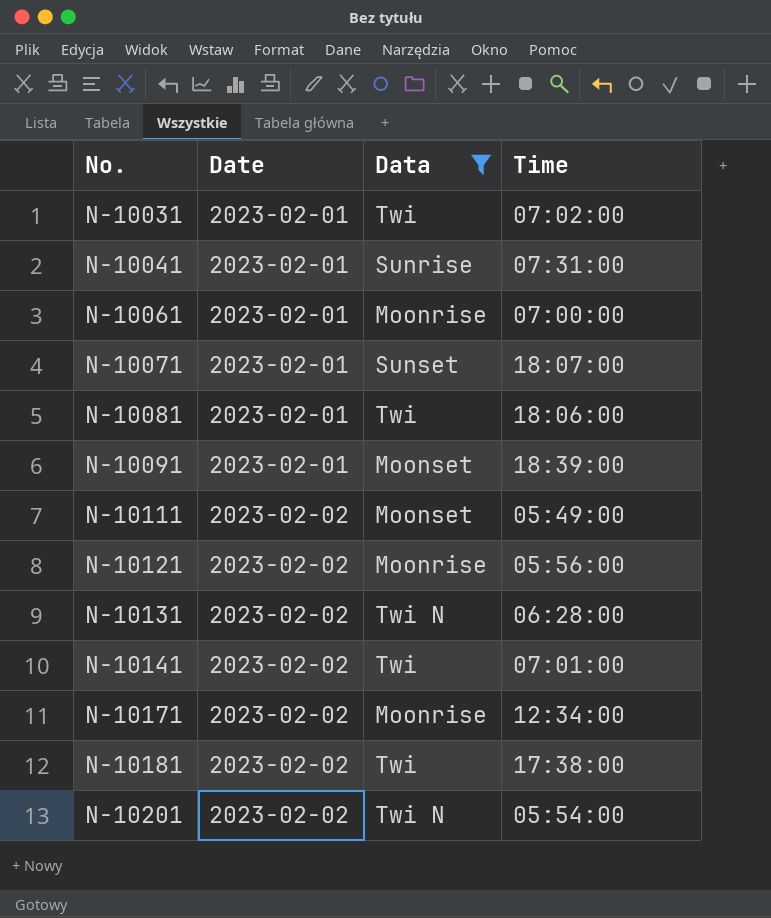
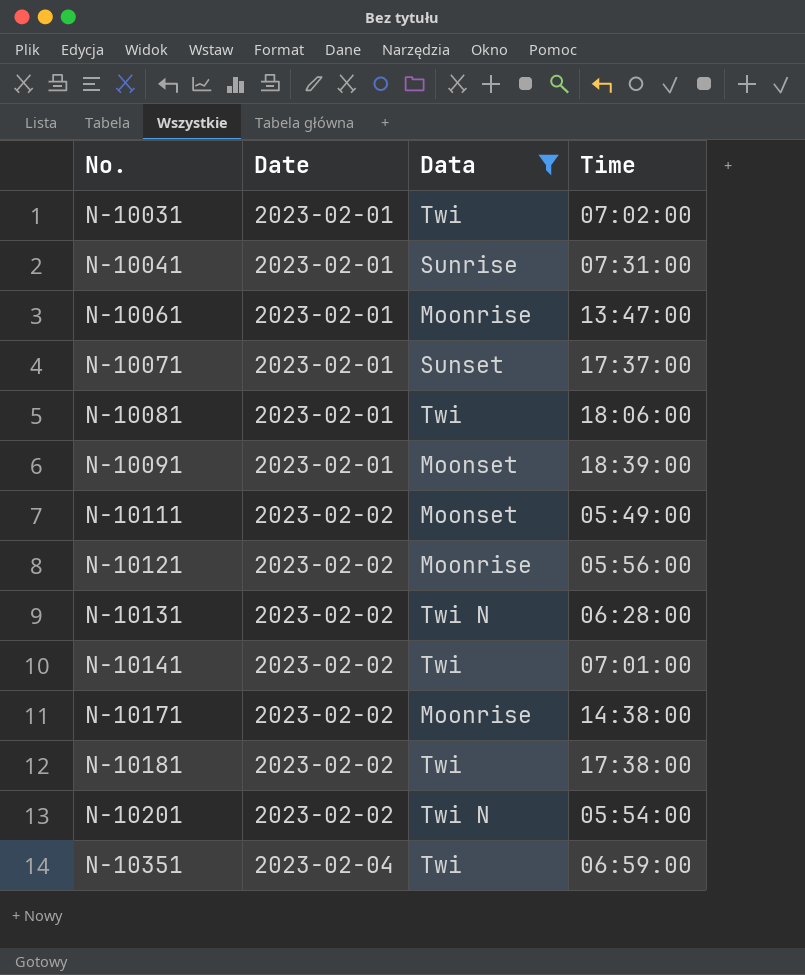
N-10061 | Time: 07:00:00 -> 13:47:00
N-10071 | Time: 18:07:00 -> 17:37:00
N-10171 | Time: 12:34:00 -> 14:38:00
row N-10351: none -> 2023-02-04 | Twi | 06:59:00

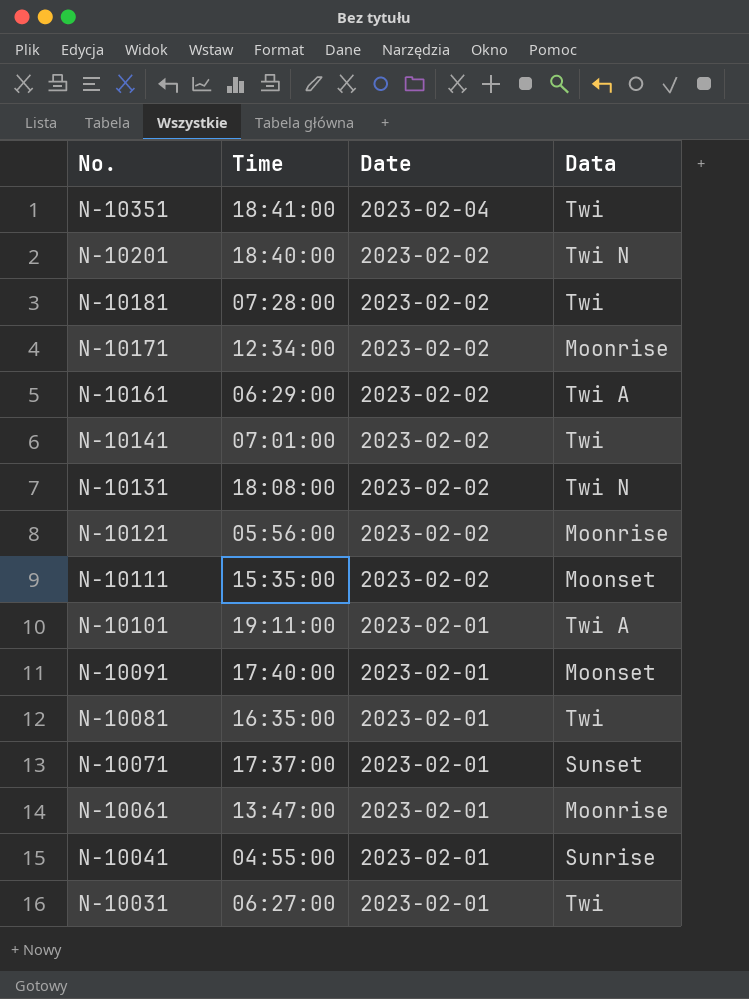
filter: Data != Twi A -> none
row order: No. ascending -> No. descending
column Time | position: 4 -> 2
N-10351 | Time: 06:59:00 -> 18:41:00
N-10201 | Time: 05:54:00 -> 18:40:00
N-10181 | Time: 17:38:00 -> 07:28:00
N-10171 | Time: 14:38:00 -> 12:34:00
N-10131 | Time: 06:28:00 -> 18:08:00
N-10111 | Time: 05:49:00 -> 15:35:00
N-10091 | Time: 18:39:00 -> 17:40:00
N-10081 | Time: 18:06:00 -> 16:35:00
N-10041 | Time: 07:31:00 -> 04:55:00
N-10031 | Time: 07:02:00 -> 06:27:00

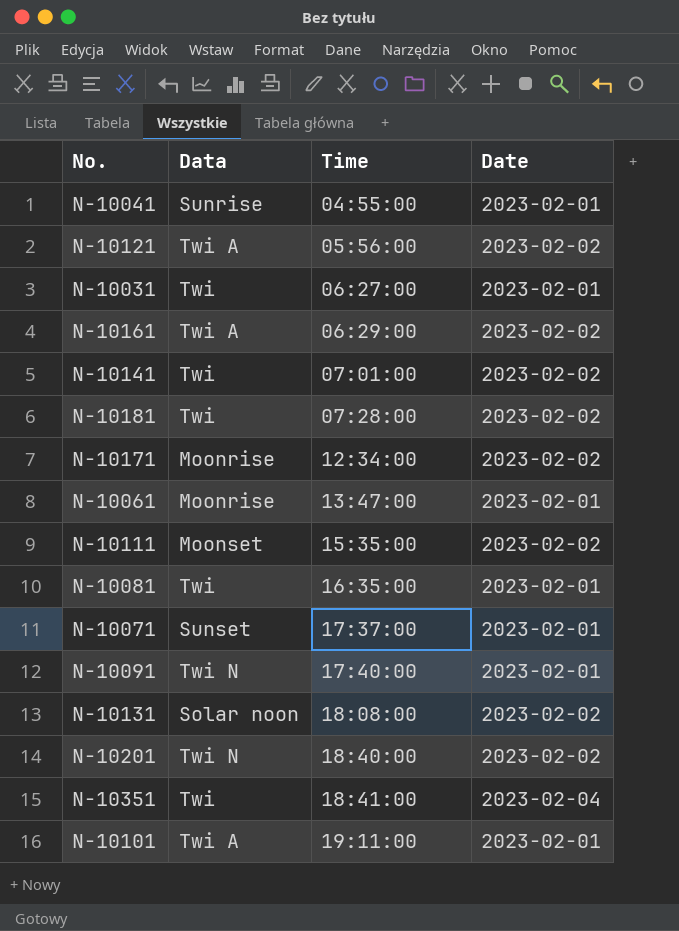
row order: No. descending -> Time ascending
column Data | position: 4 -> 2
N-10121 | Data: Moonrise -> Twi A
N-10091 | Data: Moonset -> Twi N
N-10131 | Data: Twi N -> Solar noon

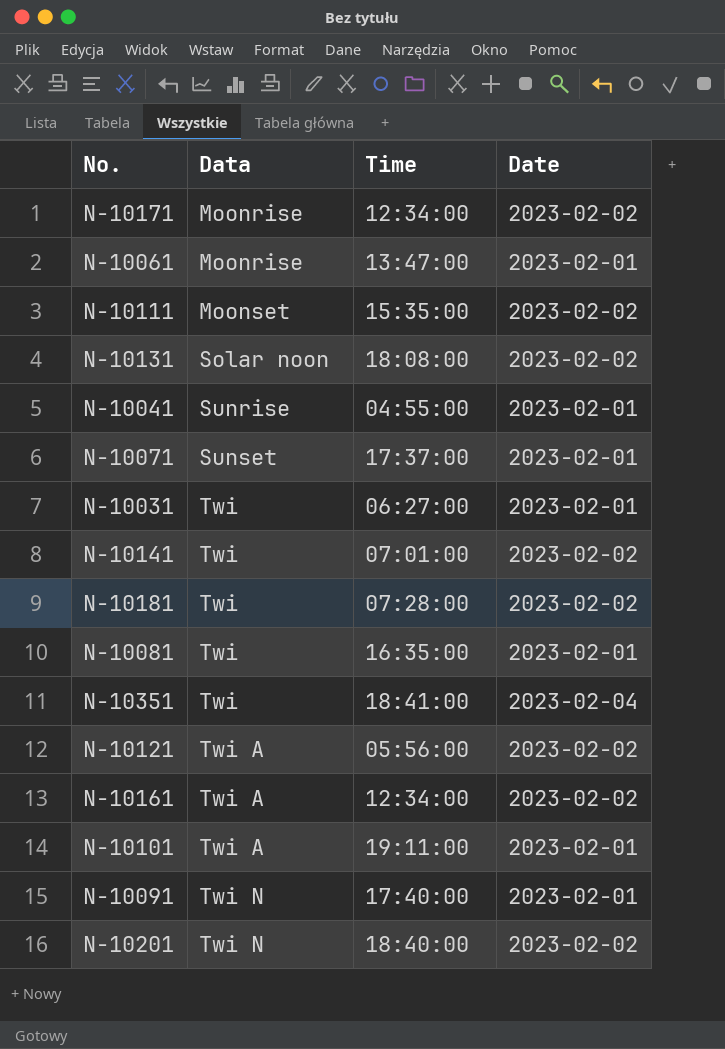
row order: Time ascending -> Data ascending
N-10161 | Time: 06:29:00 -> 12:34:00

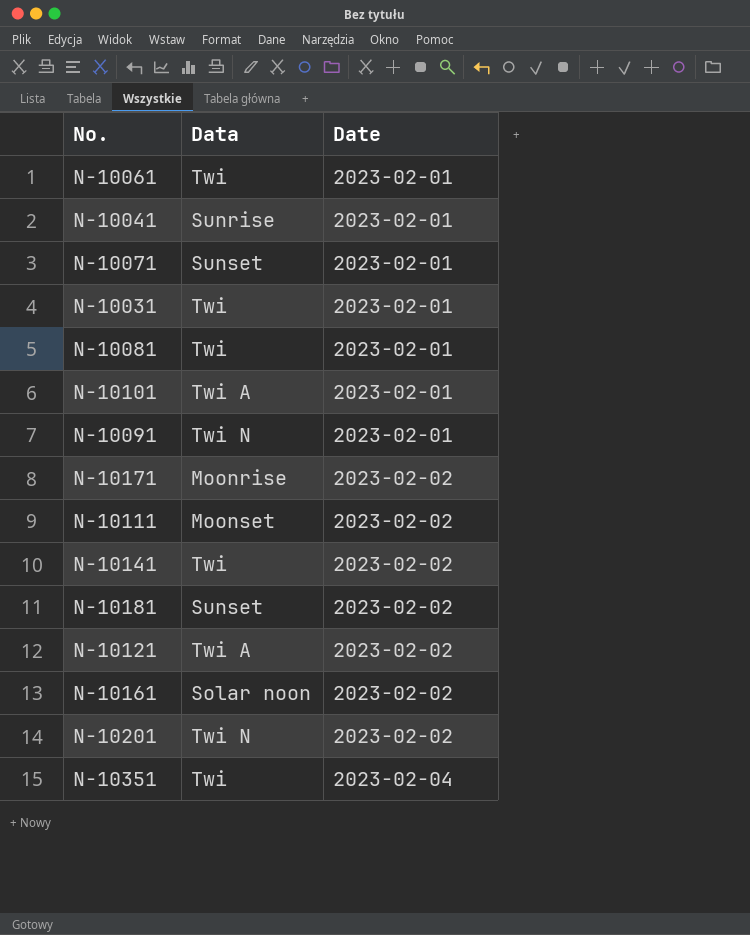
row order: Data ascending -> Date ascending
column Time | position: 3 -> none
row N-10131: Solar noon | 18:08:00 | 2023-02-02 -> none
N-10061 | Data: Moonrise -> Twi
N-10181 | Data: Twi -> Sunset
N-10161 | Data: Twi A -> Solar noon

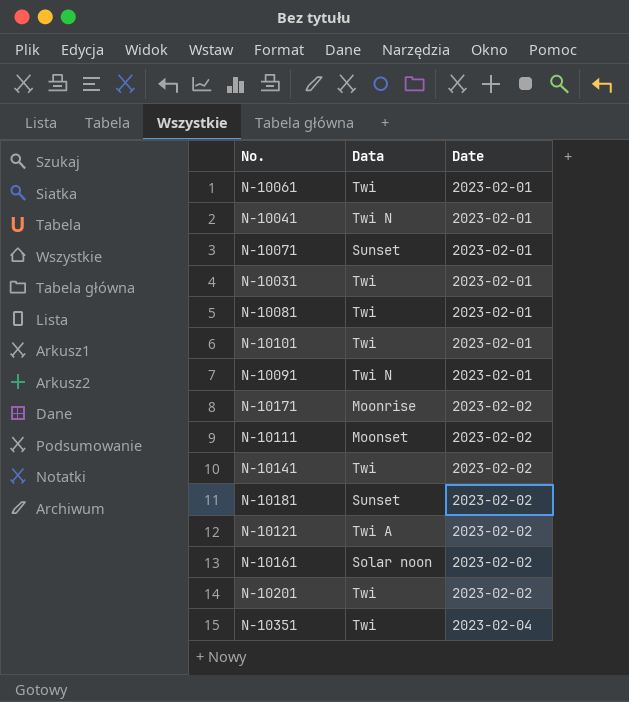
N-10041 | Data: Sunrise -> Twi N
N-10101 | Data: Twi A -> Twi
N-10201 | Data: Twi N -> Twi

